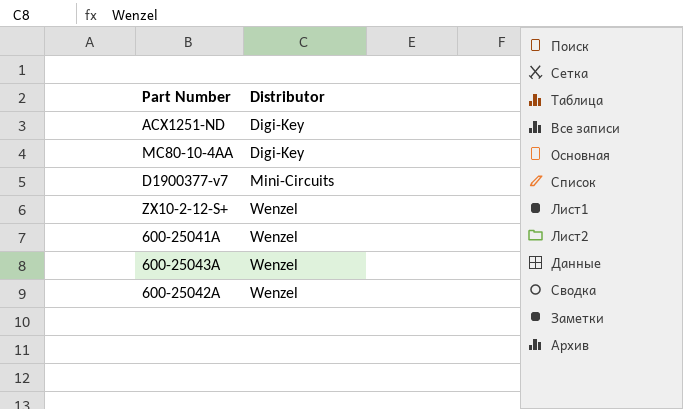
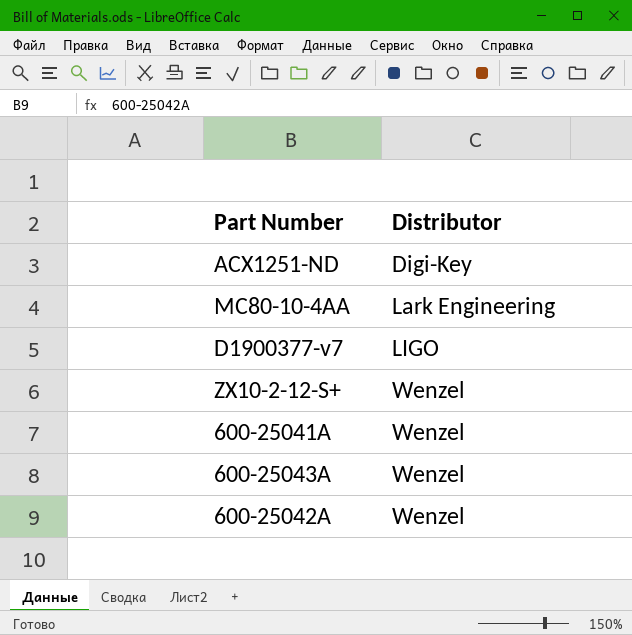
MC80-10-4AA | Distributor: Digi-Key -> Lark Engineering
D1900377-v7 | Distributor: Mini-Circuits -> LIGO

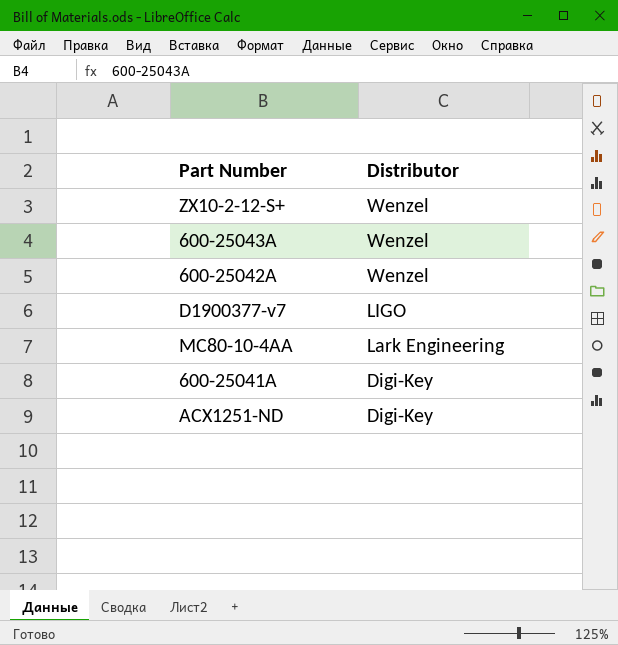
row order: Distributor ascending -> Distributor descending
600-25041A | Distributor: Wenzel -> Digi-Key

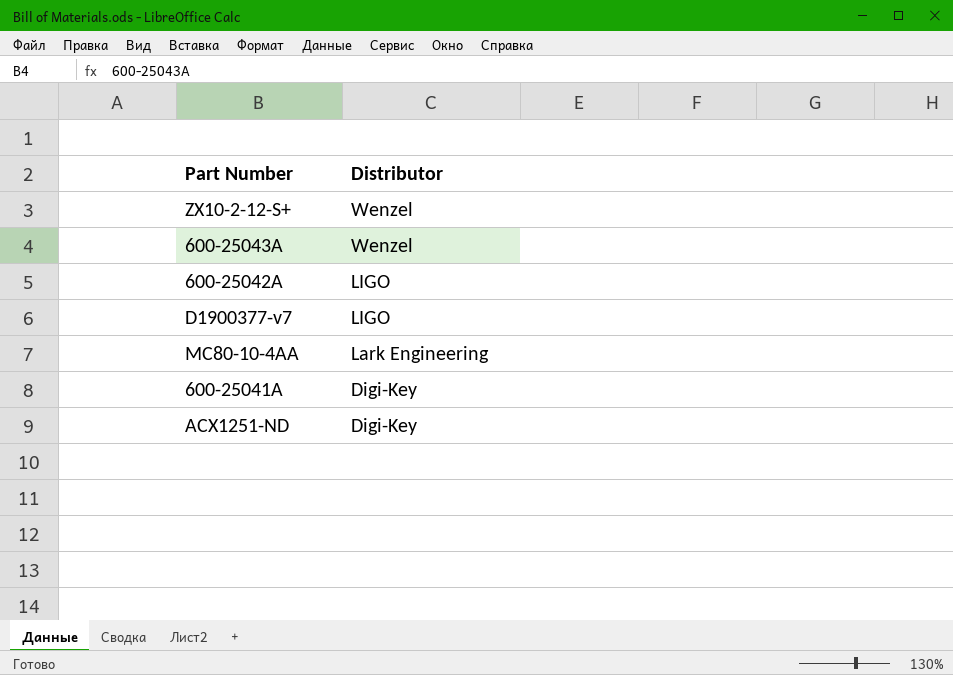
600-25042A | Distributor: Wenzel -> LIGO

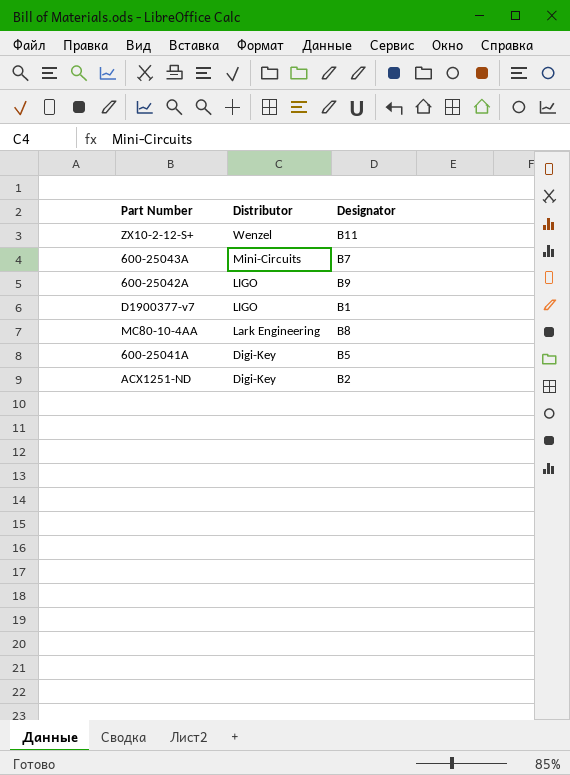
column Designator | position: none -> 3
600-25043A | Distributor: Wenzel -> Mini-Circuits

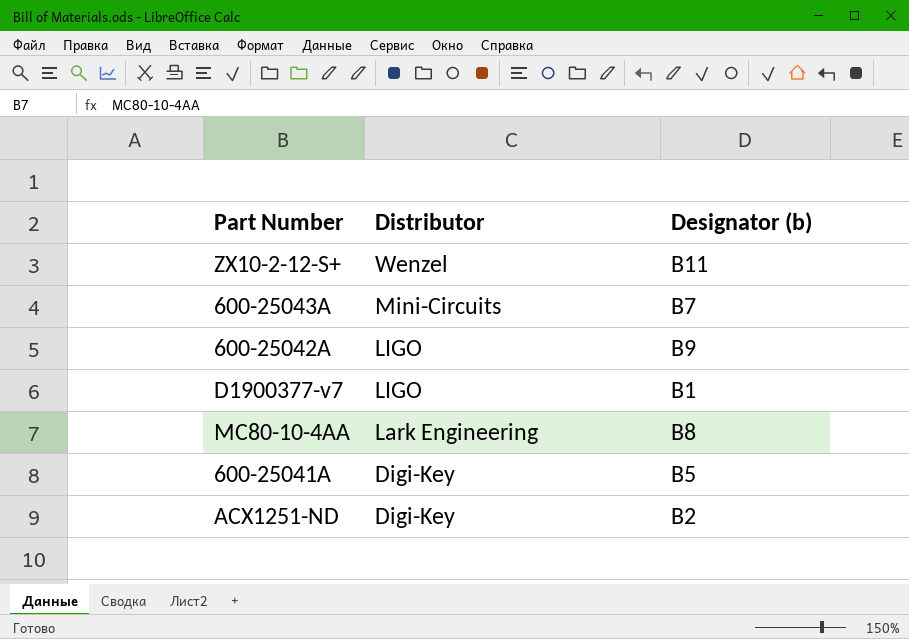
column name: Designator -> Designator (b)

